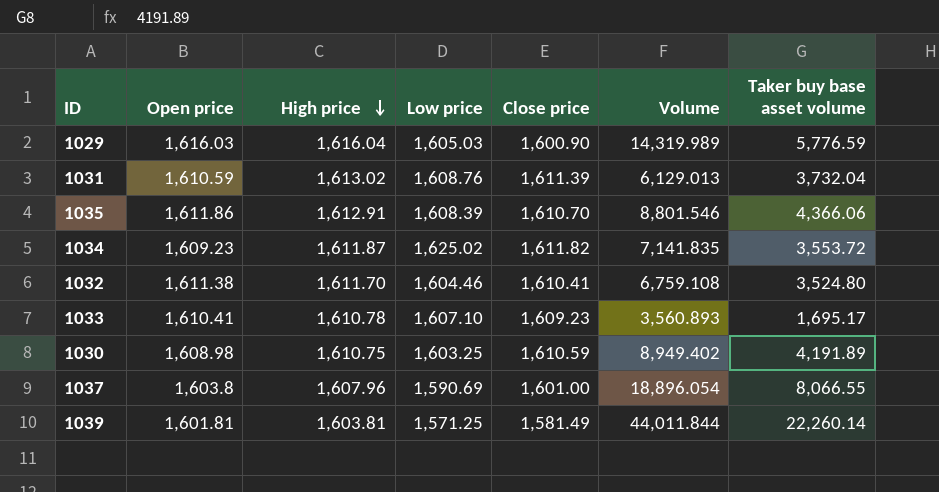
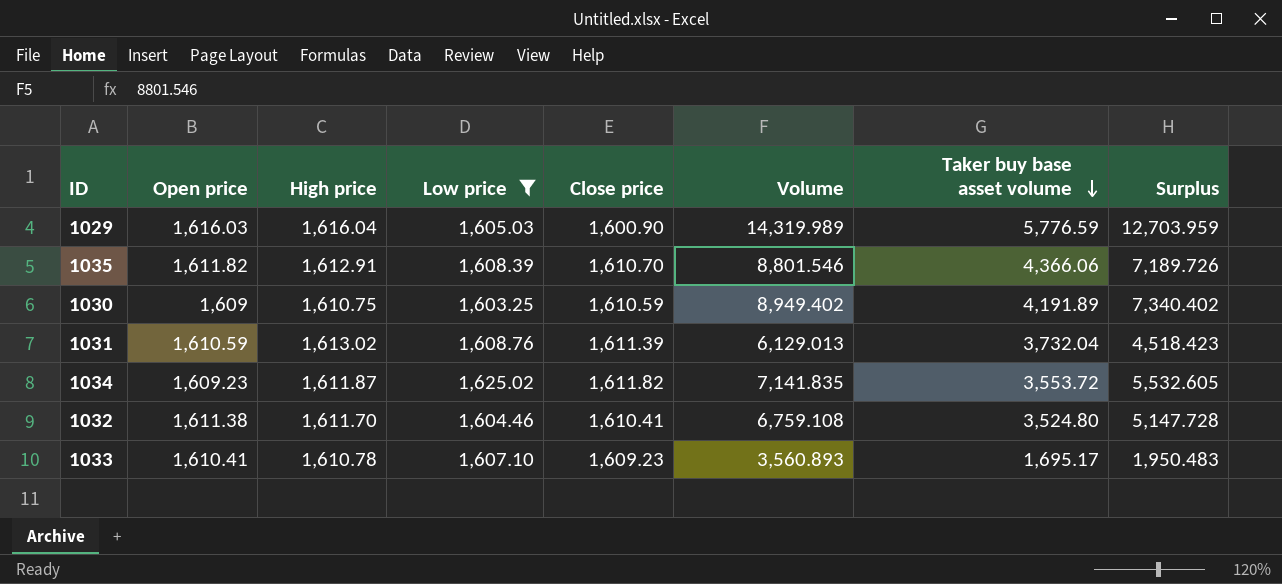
filter: none -> Low price >= 1,603.25
row order: High price descending -> Taker buy base asset volume descending
column Surplus | formula: none -> [Volume] - [Open price]
1035 | Open price: 1,611.86 -> 1,611.82
1030 | Open price: 1,608.98 -> 1,609

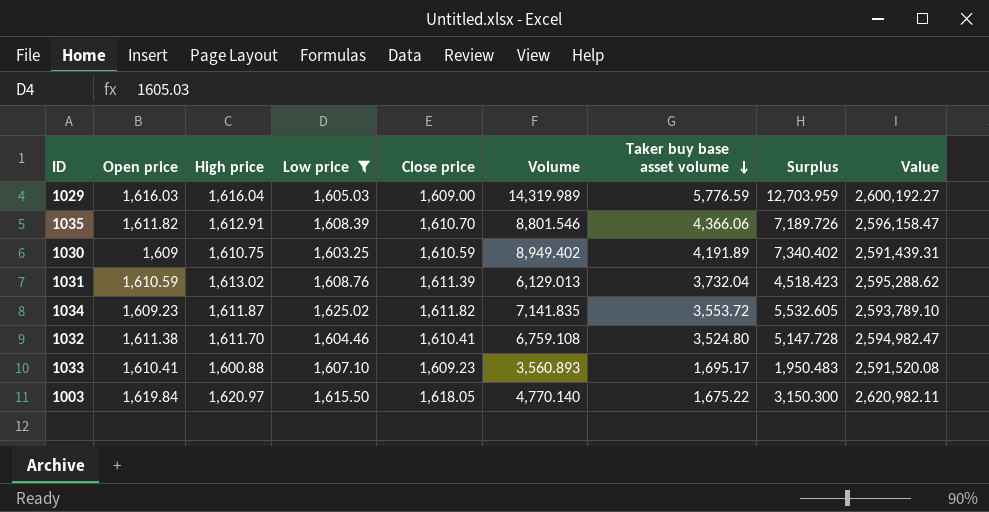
column Value | formula: none -> [Open price] * [Close price]
1029 | Close price: 1,600.90 -> 1,609.00
1033 | High price: 1,610.78 -> 1,600.88
row 1003: none -> 1,619.84 | 1,620.97 | 1,615.50 | 1,618.05 | 4,770.140 | 1,675.22 | 3,150.300 | 2,620,982.11

